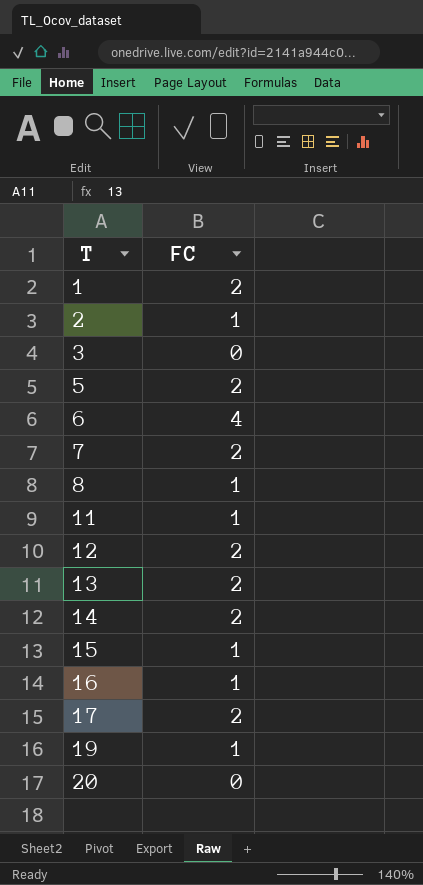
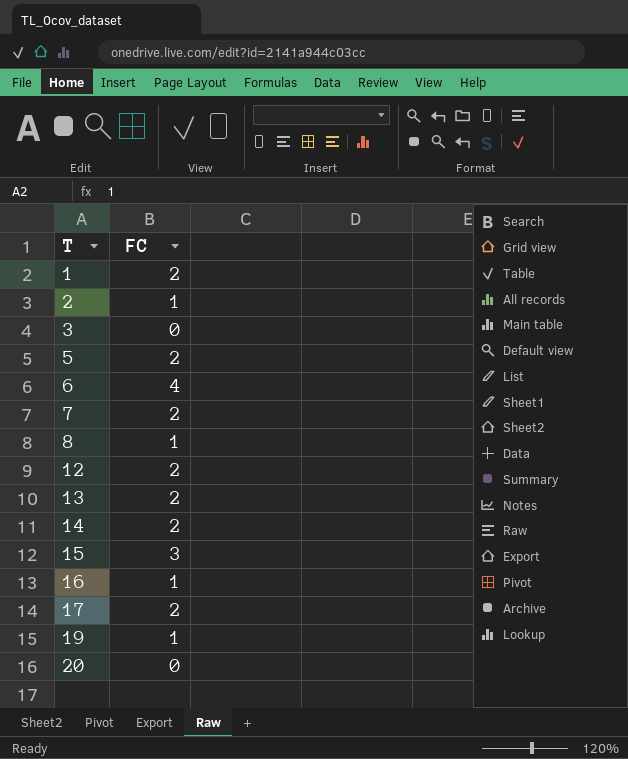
row 11: 1 -> none
15 | FC: 1 -> 3

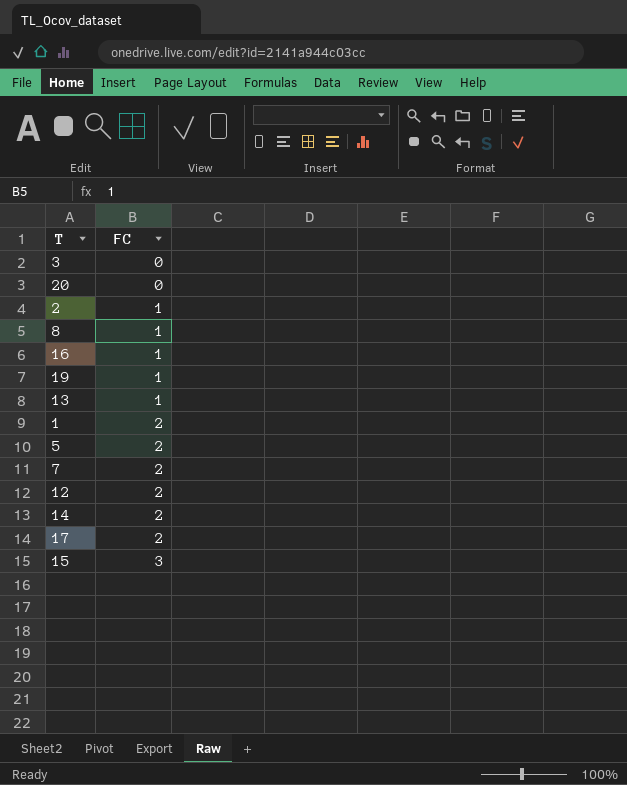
row order: T ascending -> FC ascending
row 6: 4 -> none
13 | FC: 2 -> 1

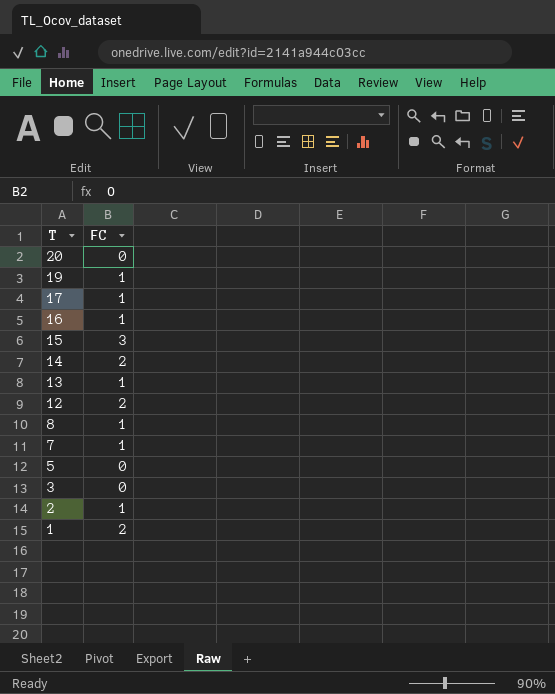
row order: FC ascending -> T descending
17 | FC: 2 -> 1
7 | FC: 2 -> 1
5 | FC: 2 -> 0

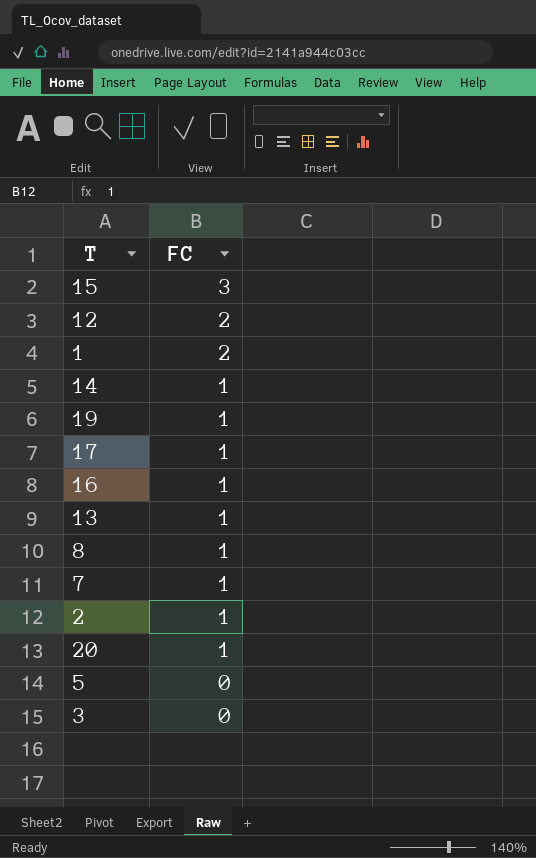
row order: T descending -> FC descending
14 | FC: 2 -> 1
20 | FC: 0 -> 1

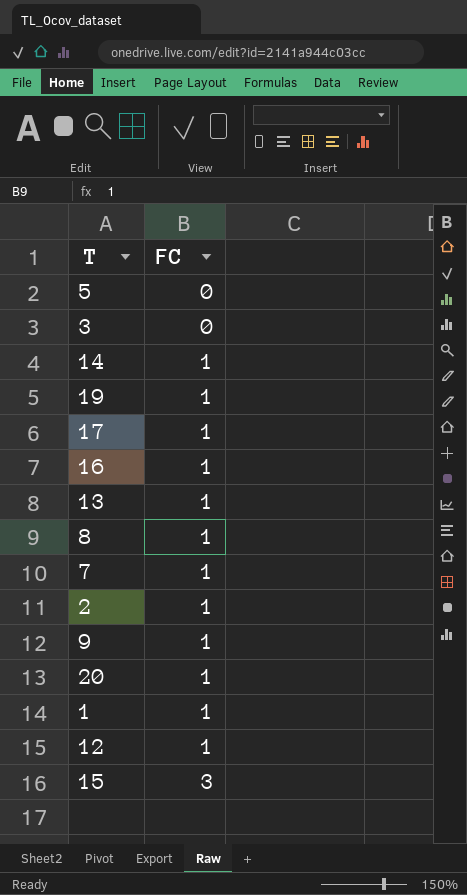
row order: FC descending -> FC ascending
row 9: none -> 1
1 | FC: 2 -> 1
12 | FC: 2 -> 1

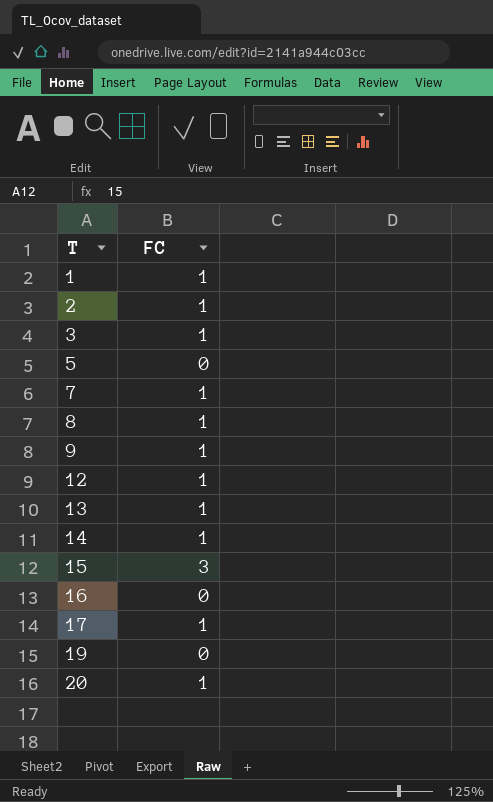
row order: FC ascending -> T ascending
3 | FC: 0 -> 1
16 | FC: 1 -> 0
19 | FC: 1 -> 0

